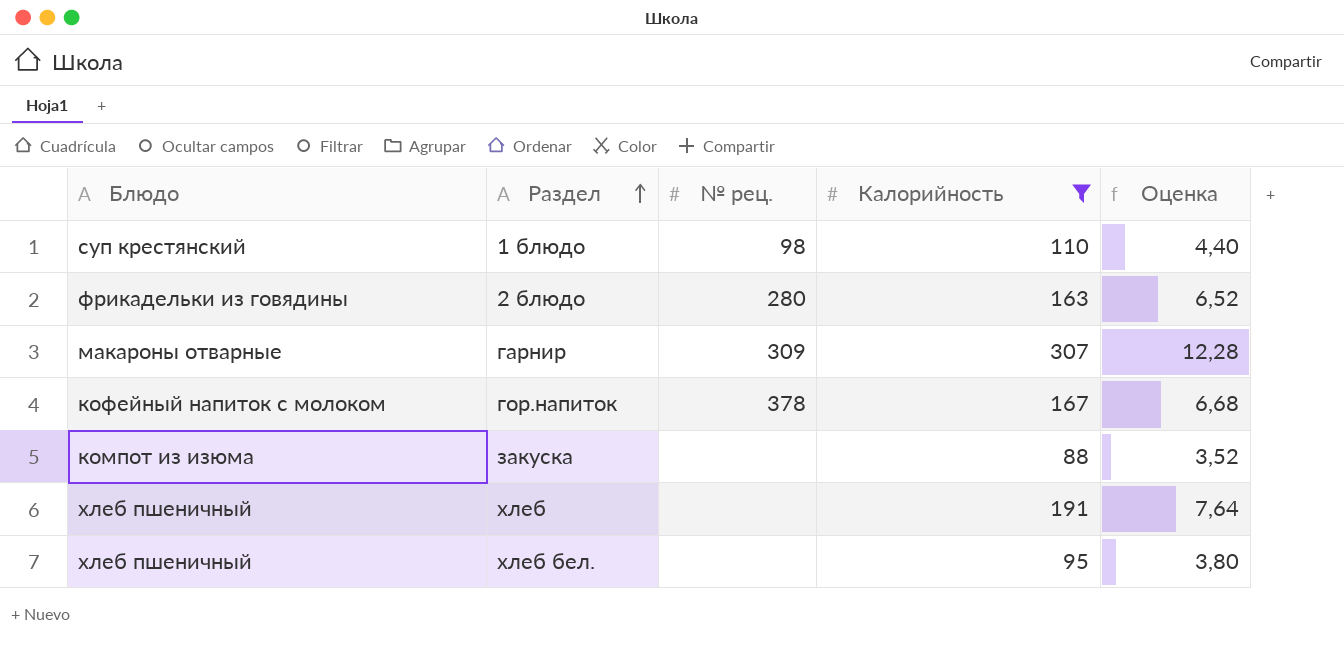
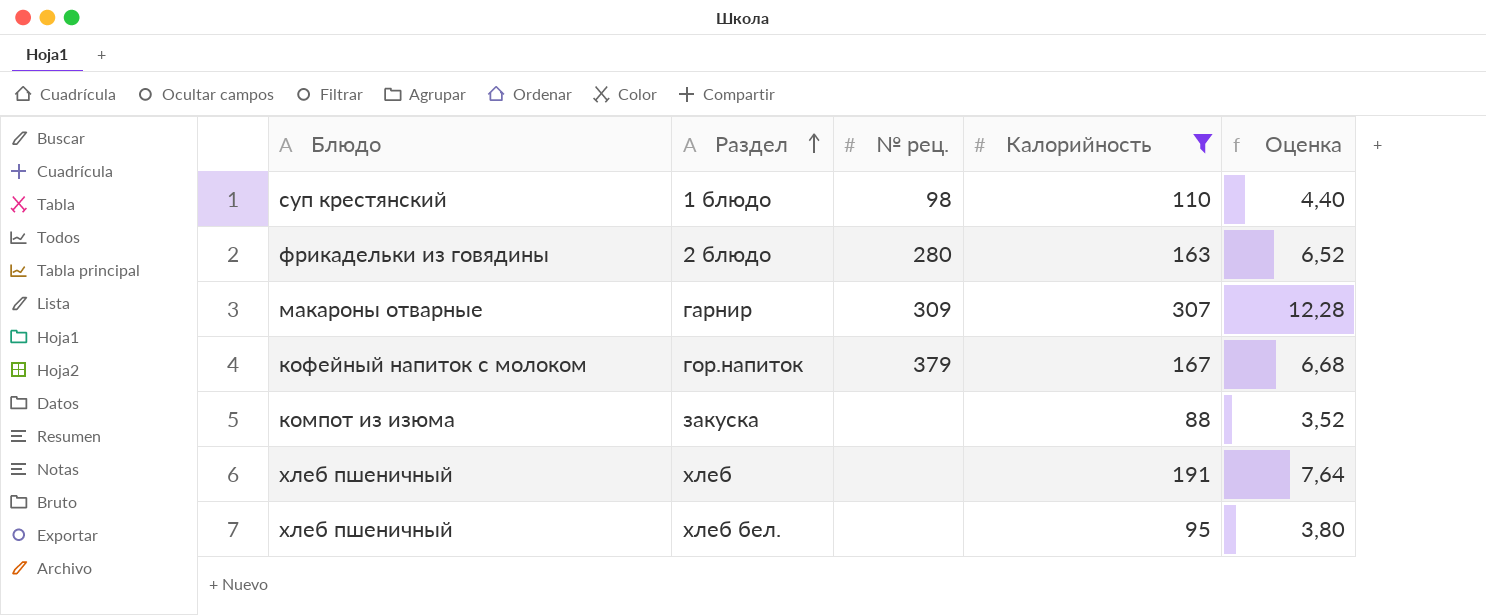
гор.напиток | № рец.: 378 -> 379

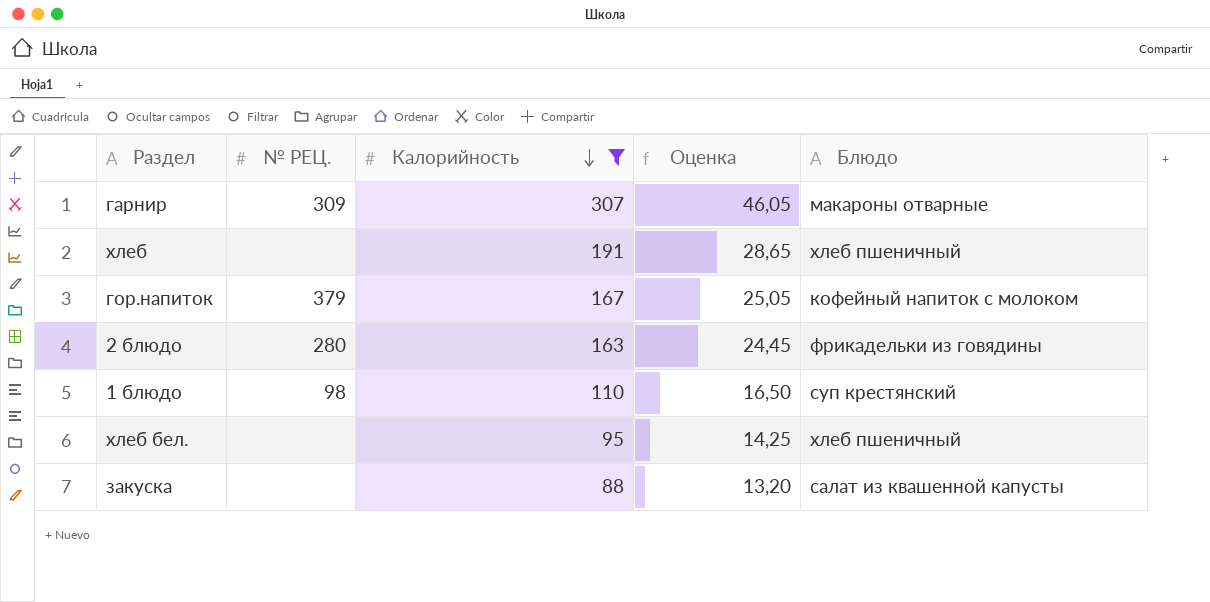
row order: Раздел ascending -> Калорийность descending
column name: № рец. -> № РЕЦ.
column Оценка | formula: [Калорийность] * 0,04 -> [Калорийность] * 0,15
column Блюдо | position: 1 -> 5
закуска | Блюдо: компот из изюма -> салат из квашенной капусты

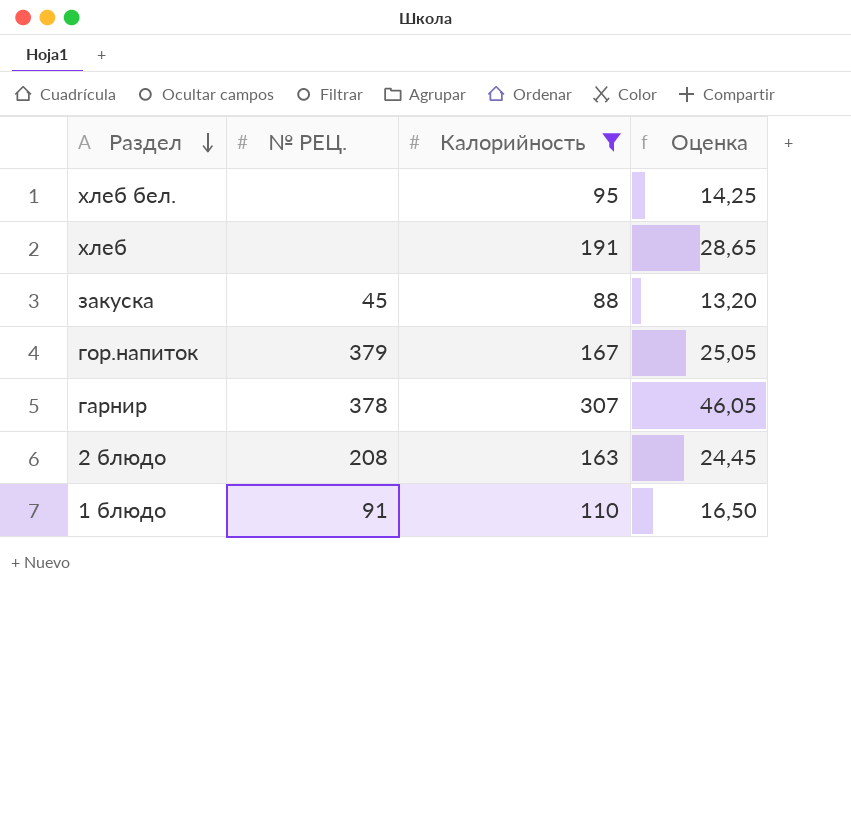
row order: Калорийность descending -> Раздел descending
column Блюдо | position: 5 -> none
закуска | № РЕЦ.: none -> 45
гарнир | № РЕЦ.: 309 -> 378
2 блюдо | № РЕЦ.: 280 -> 208
1 блюдо | № РЕЦ.: 98 -> 91

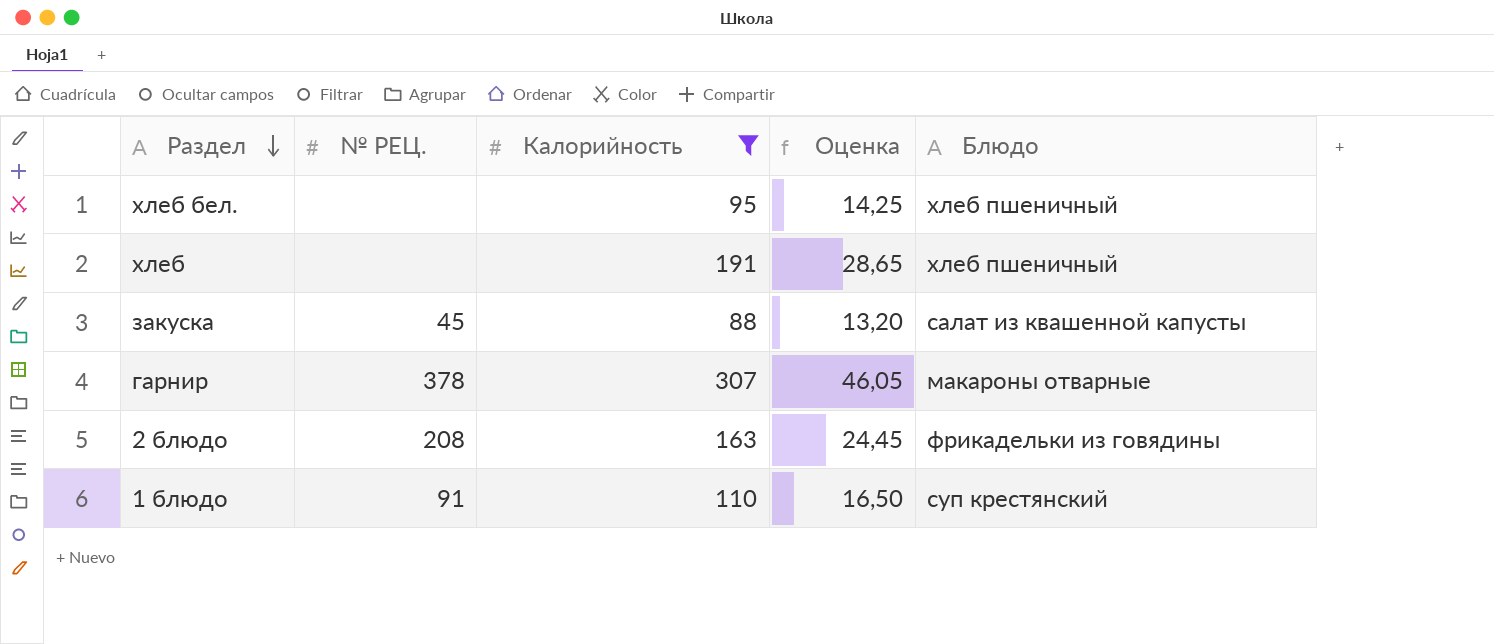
column Блюдо | position: none -> 5
row гор.напиток: 379 | 167 | 25,05 -> none

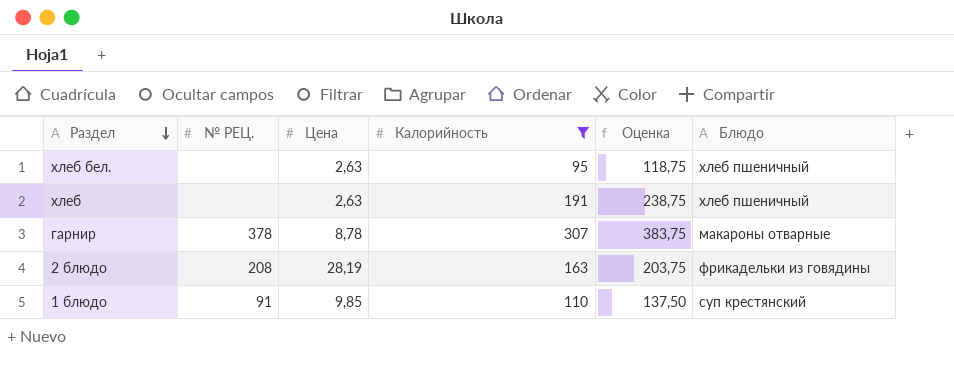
column Цена | position: none -> 3
column Оценка | formula: [Калорийность] * 0,15 -> [Калорийность] * 1,25
row закуска: 45 | 88 | 13,20 | салат из квашенной капусты -> none

